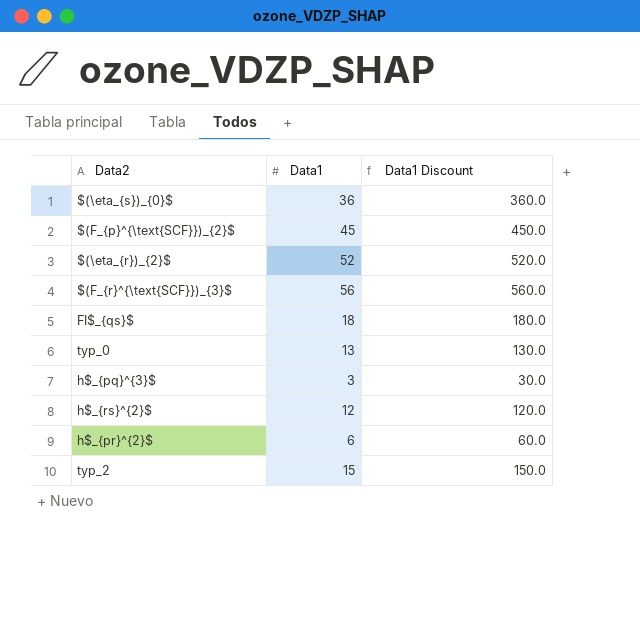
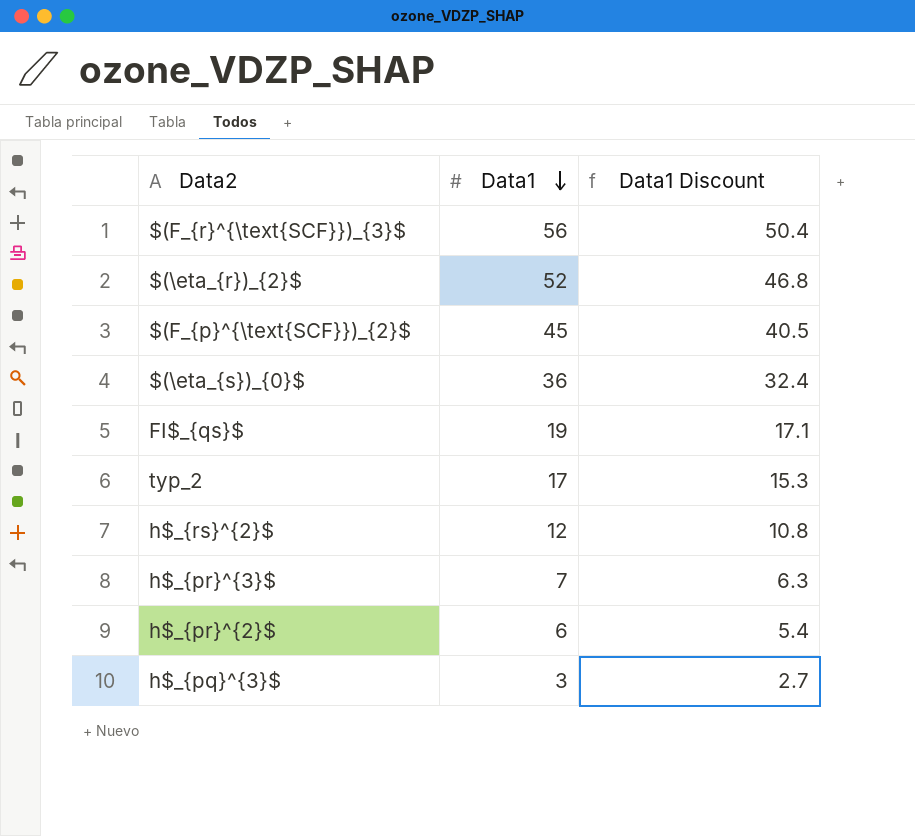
row order: none -> Data1 descending
column Data1 Discount | formula: [Data1] * 10 -> [Data1] * 0.9
row typ_0: 13 | 130.0 -> none
FI$_{qs}$ | Data1: 18 -> 19
typ_2 | Data1: 15 -> 17
row h$_{pr}^{3}$: none -> 7 | 6.3

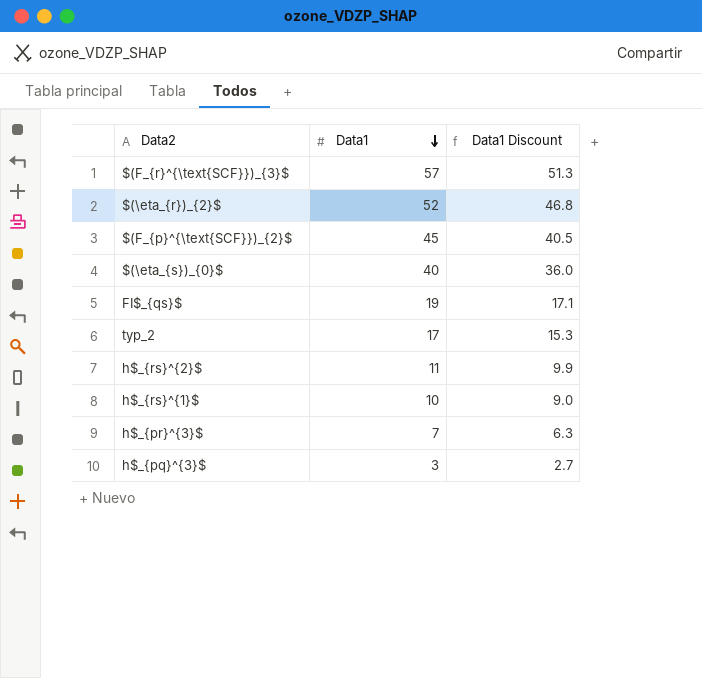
row h$_{pr}^{2}$: 6 | 5.4 -> none
$(F_{r}^{\text{SCF}})_{3}$ | Data1: 56 -> 57
$(F_{r}^{\text{SCF}})_{3}$ | Data1 Discount: 50.4 -> 51.3
$(\eta_{s})_{0}$ | Data1: 36 -> 40
$(\eta_{s})_{0}$ | Data1 Discount: 32.4 -> 36.0
h$_{rs}^{2}$ | Data1: 12 -> 11
h$_{rs}^{2}$ | Data1 Discount: 10.8 -> 9.9
row h$_{rs}^{1}$: none -> 10 | 9.0

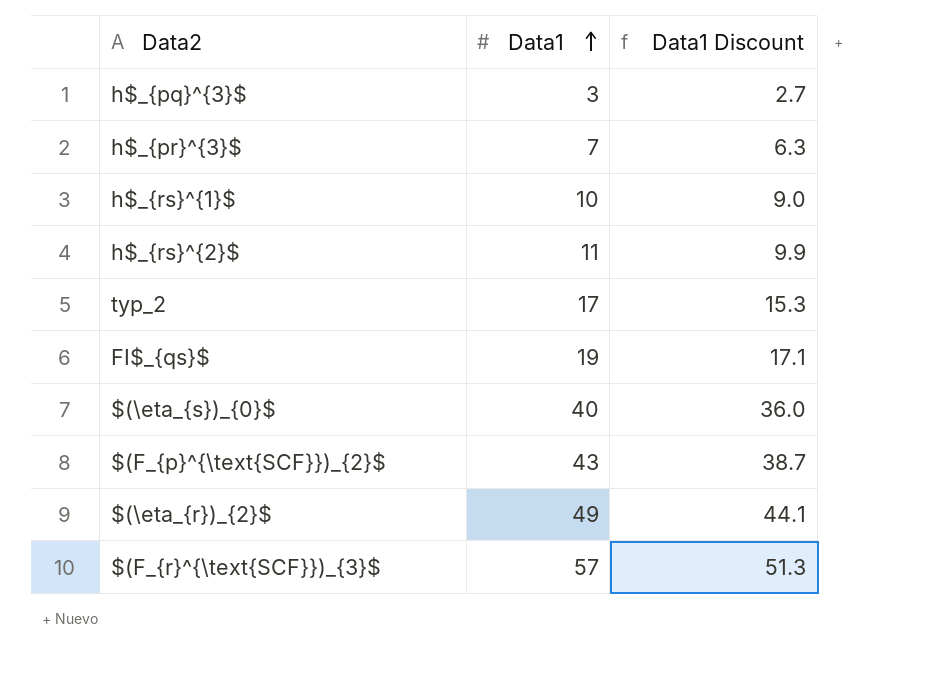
row order: Data1 descending -> Data1 ascending
$(F_{p}^{\text{SCF}})_{2}$ | Data1: 45 -> 43
$(F_{p}^{\text{SCF}})_{2}$ | Data1 Discount: 40.5 -> 38.7
$(\eta_{r})_{2}$ | Data1: 52 -> 49
$(\eta_{r})_{2}$ | Data1 Discount: 46.8 -> 44.1

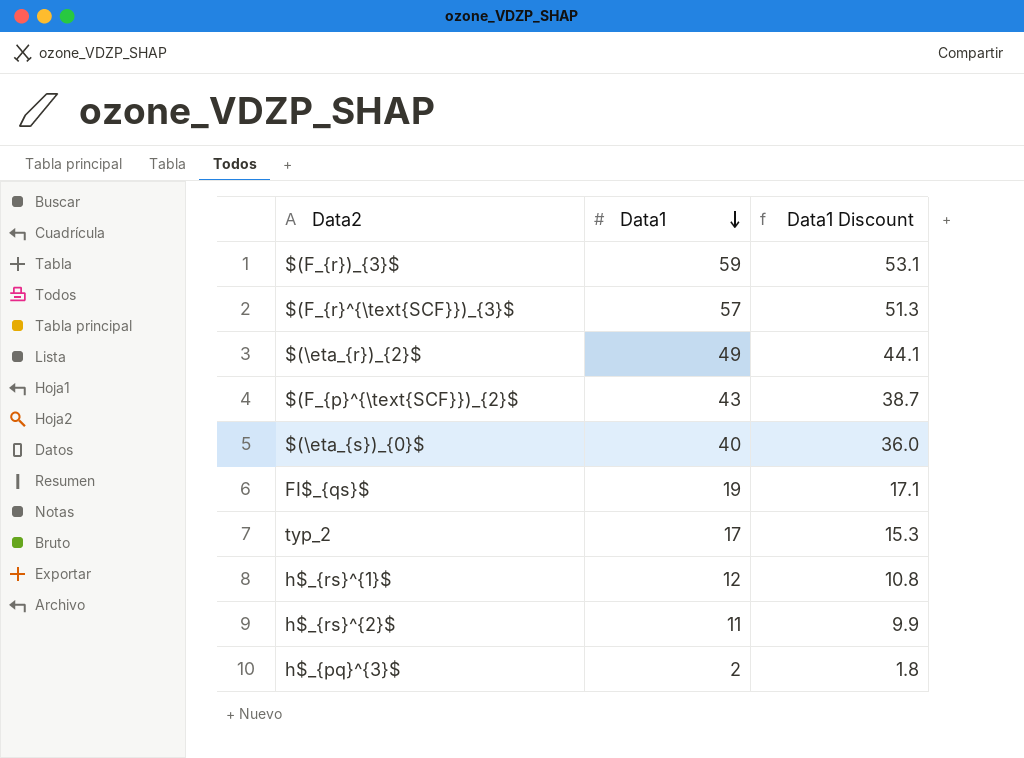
row order: Data1 ascending -> Data1 descending
row h$_{pr}^{3}$: 7 | 6.3 -> none
row $(F_{r})_{3}$: none -> 59 | 53.1
h$_{rs}^{1}$ | Data1: 10 -> 12
h$_{rs}^{1}$ | Data1 Discount: 9.0 -> 10.8
h$_{pq}^{3}$ | Data1: 3 -> 2
h$_{pq}^{3}$ | Data1 Discount: 2.7 -> 1.8

